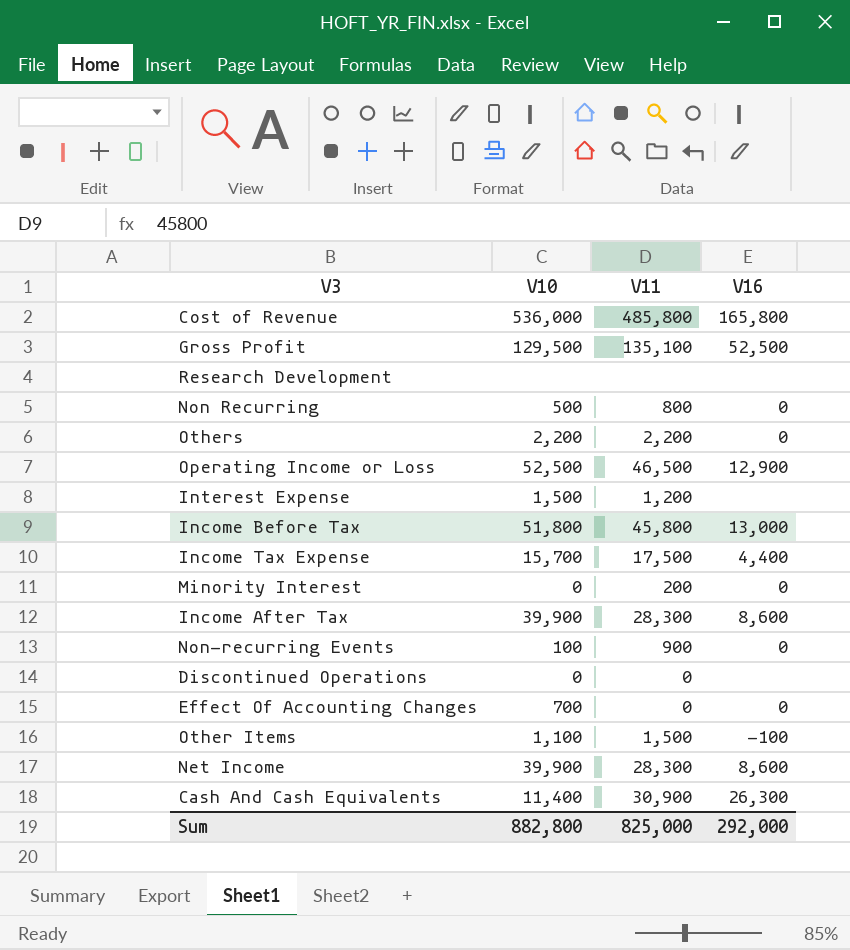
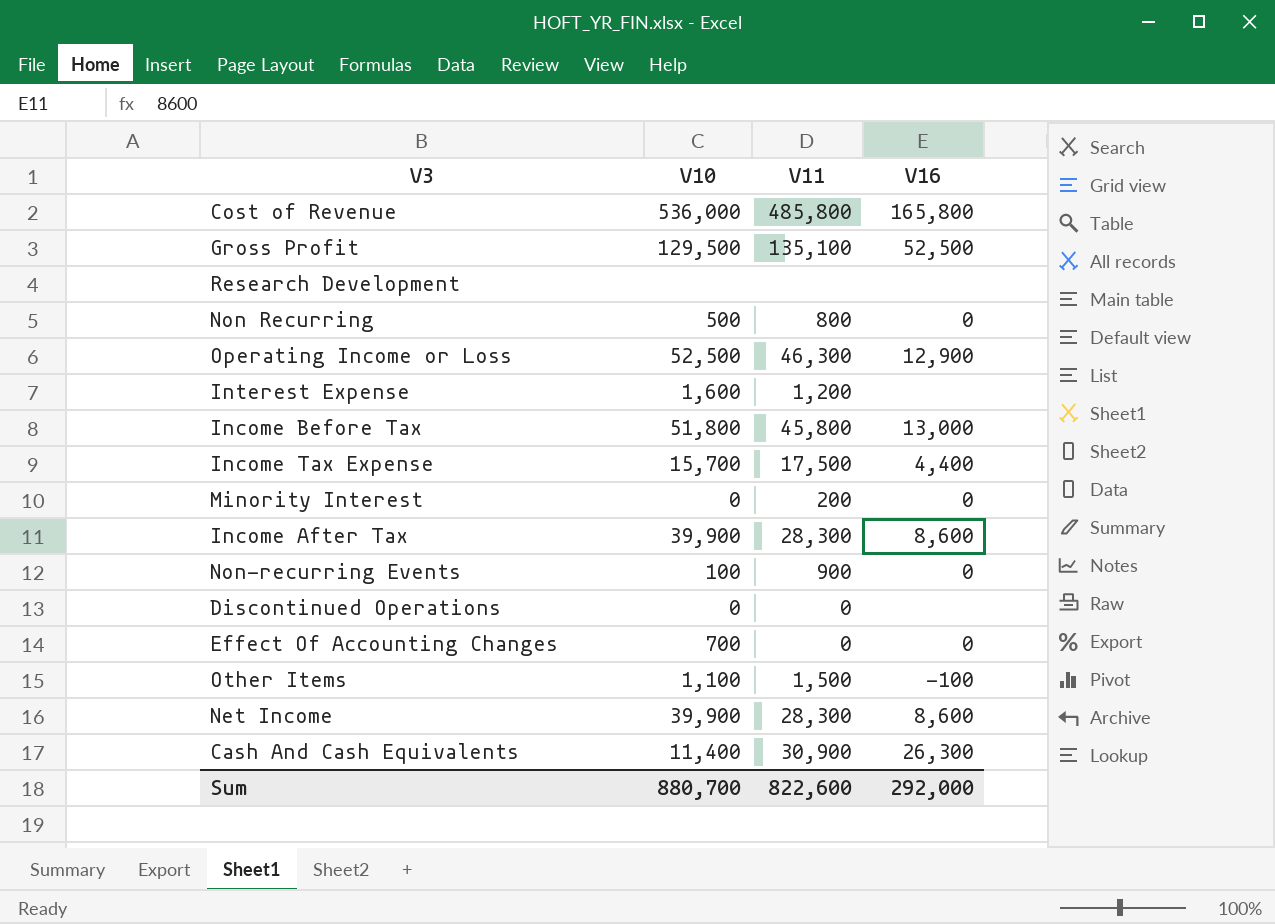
row Others: 2,200 | 2,200 | 0 -> none
Operating Income or Loss | V11: 46,500 -> 46,300
Interest Expense | V10: 1,500 -> 1,600
Sum | V10: 882,800 -> 880,700
Sum | V11: 825,000 -> 822,600

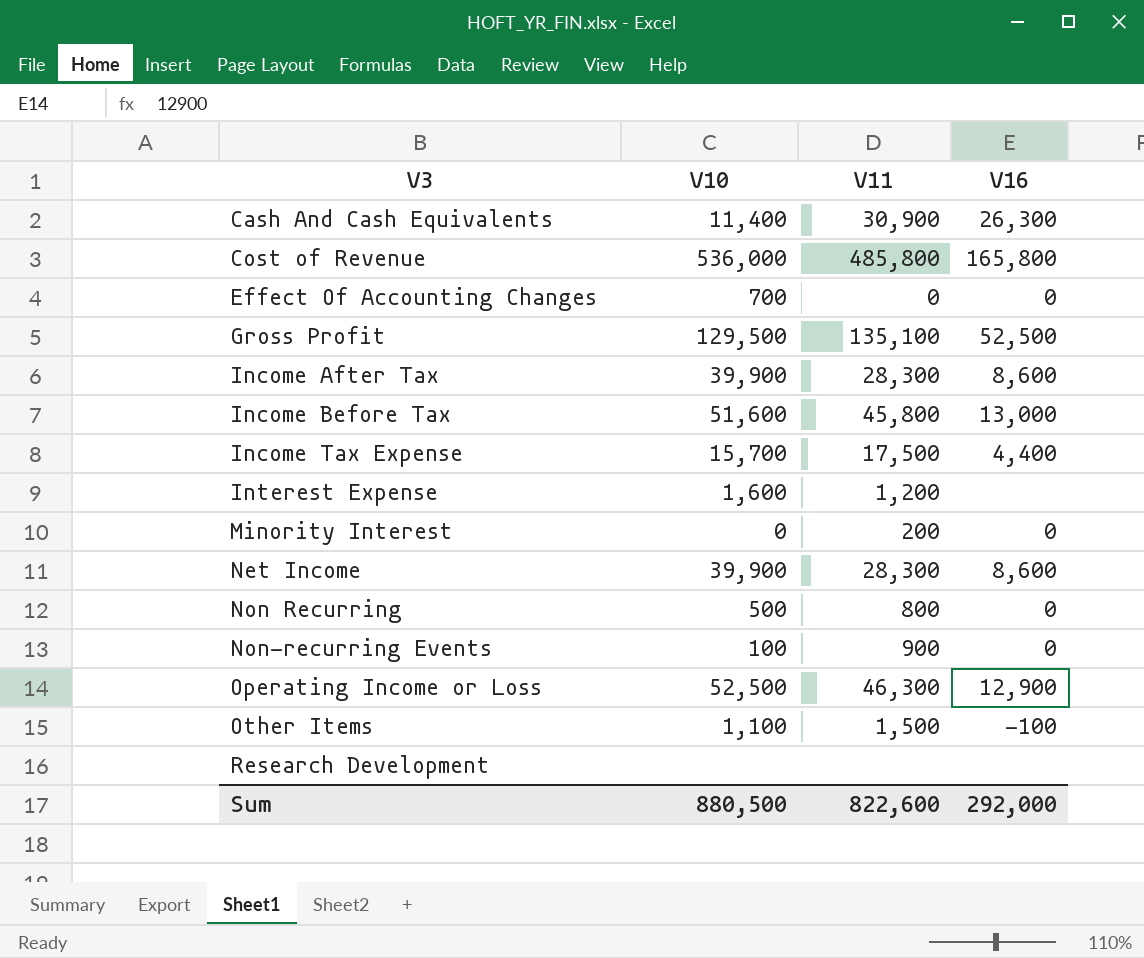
row order: none -> V3 ascending
row Discontinued Operations: 0 | 0 | none -> none
Income Before Tax | V10: 51,800 -> 51,600
Sum | V10: 880,700 -> 880,500

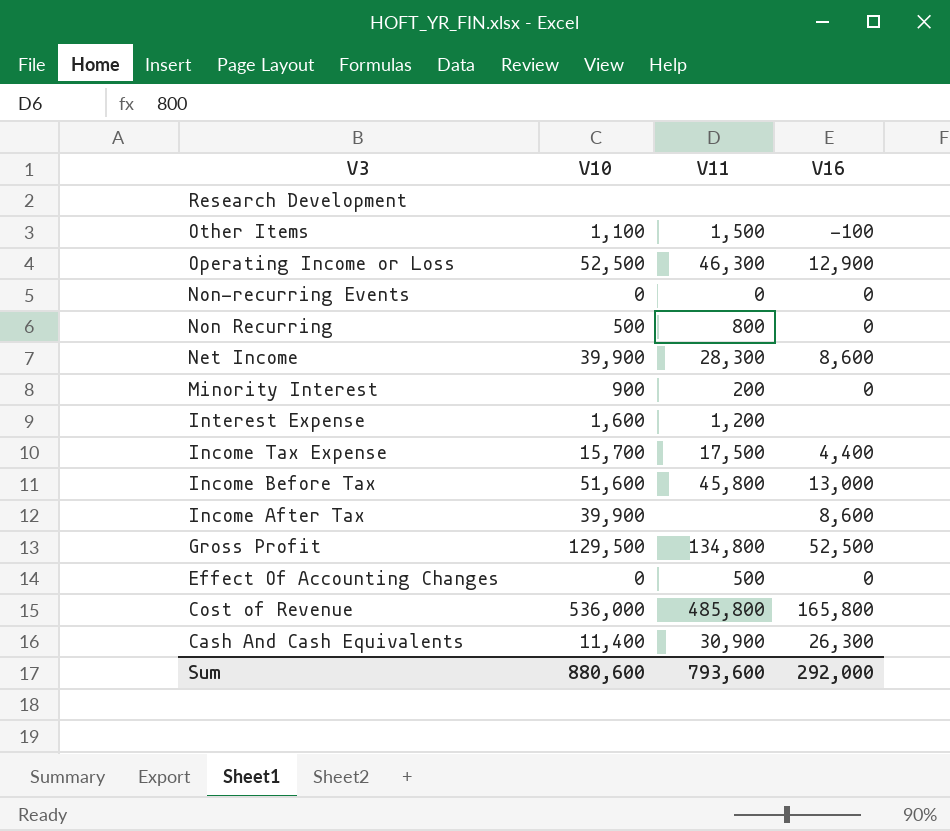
row order: V3 ascending -> V3 descending
Non-recurring Events | V10: 100 -> 0
Non-recurring Events | V11: 900 -> 0
Minority Interest | V10: 0 -> 900
Income After Tax | V11: 28,300 -> none
Gross Profit | V11: 135,100 -> 134,800
Effect Of Accounting Changes | V10: 700 -> 0
Effect Of Accounting Changes | V11: 0 -> 500
Sum | V10: 880,500 -> 880,600
Sum | V11: 822,600 -> 793,600

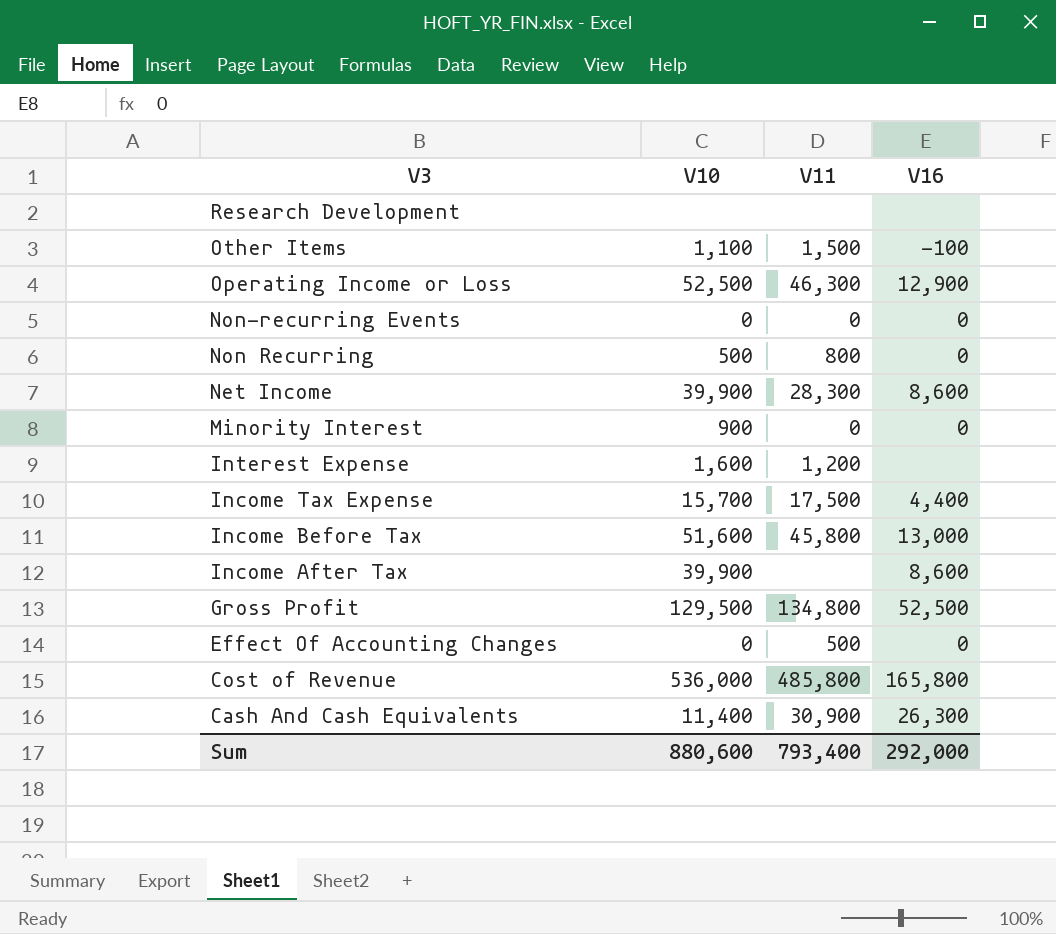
Minority Interest | V11: 200 -> 0
Sum | V11: 793,600 -> 793,400

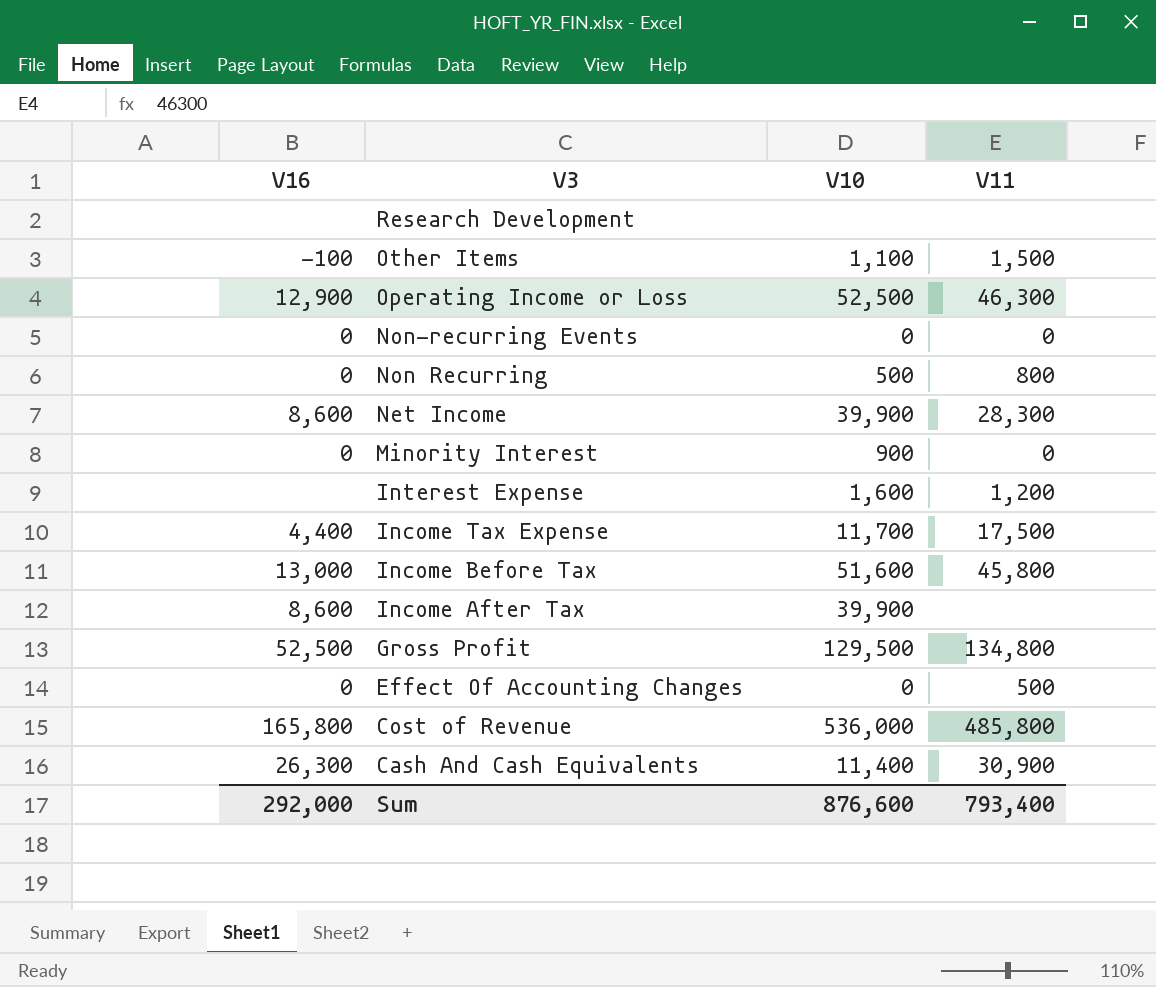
column V16 | position: 4 -> 1
Income Tax Expense | V10: 15,700 -> 11,700
Sum | V10: 880,600 -> 876,600

